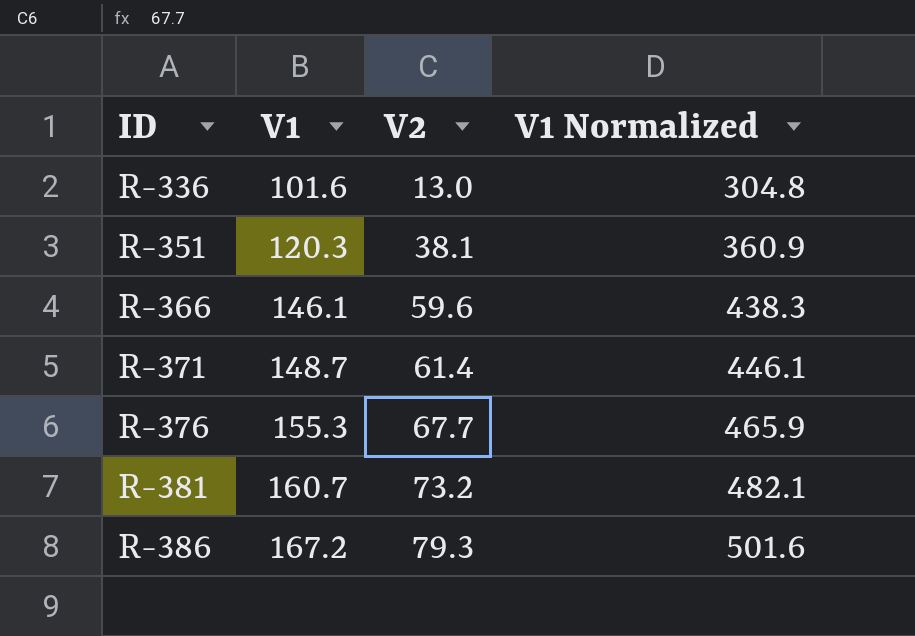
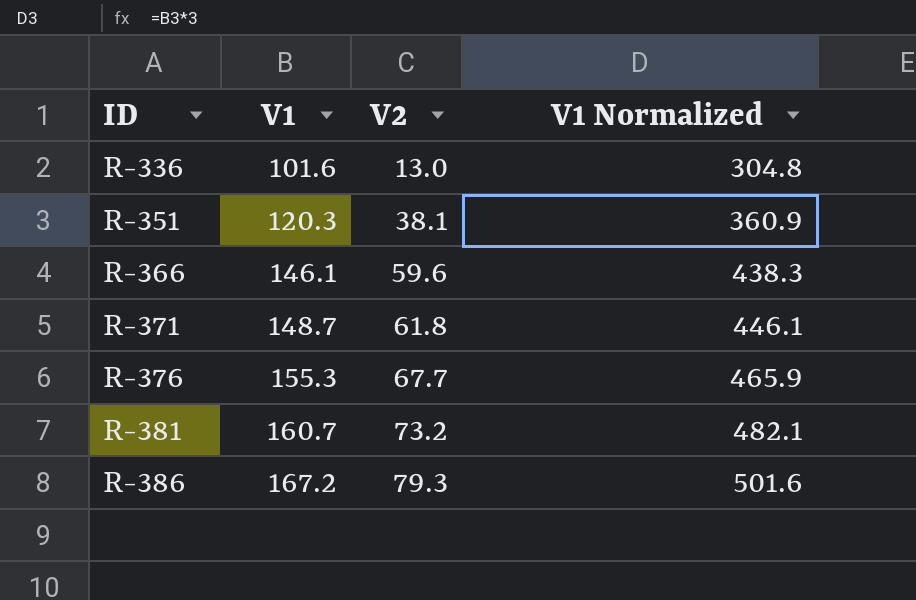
R-371 | V2: 61.4 -> 61.8

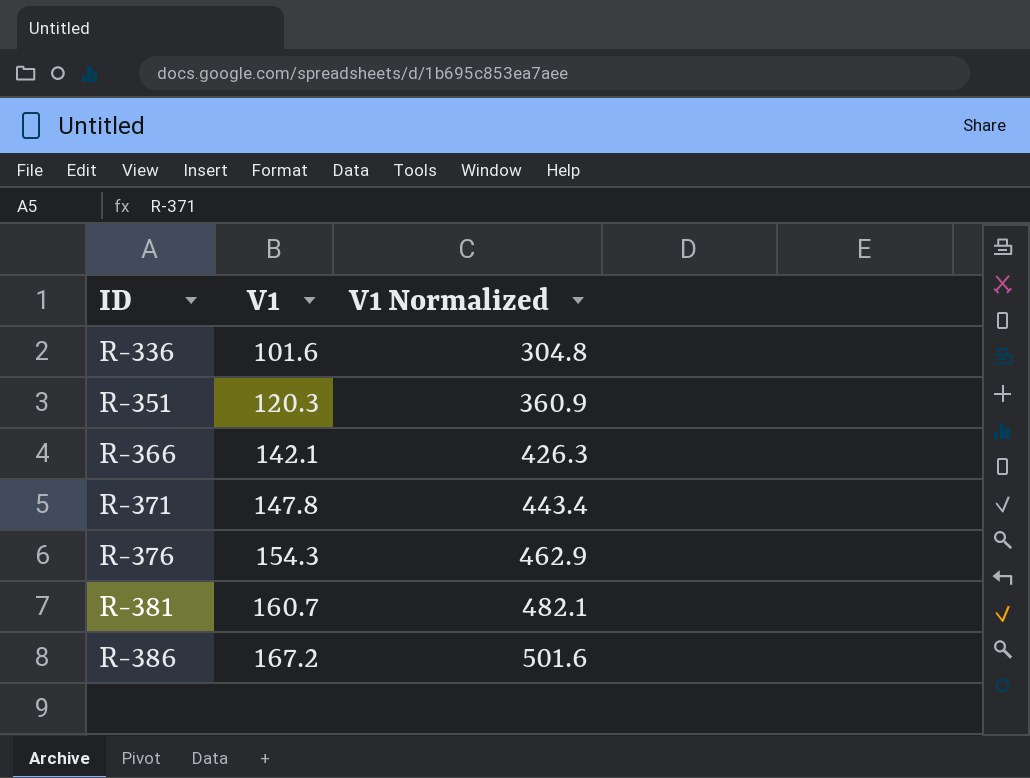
column V2 | position: 3 -> none
R-366 | V1: 146.1 -> 142.1
R-366 | V1 Normalized: 438.3 -> 426.3
R-371 | V1: 148.7 -> 147.8
R-371 | V1 Normalized: 446.1 -> 443.4
R-376 | V1: 155.3 -> 154.3
R-376 | V1 Normalized: 465.9 -> 462.9

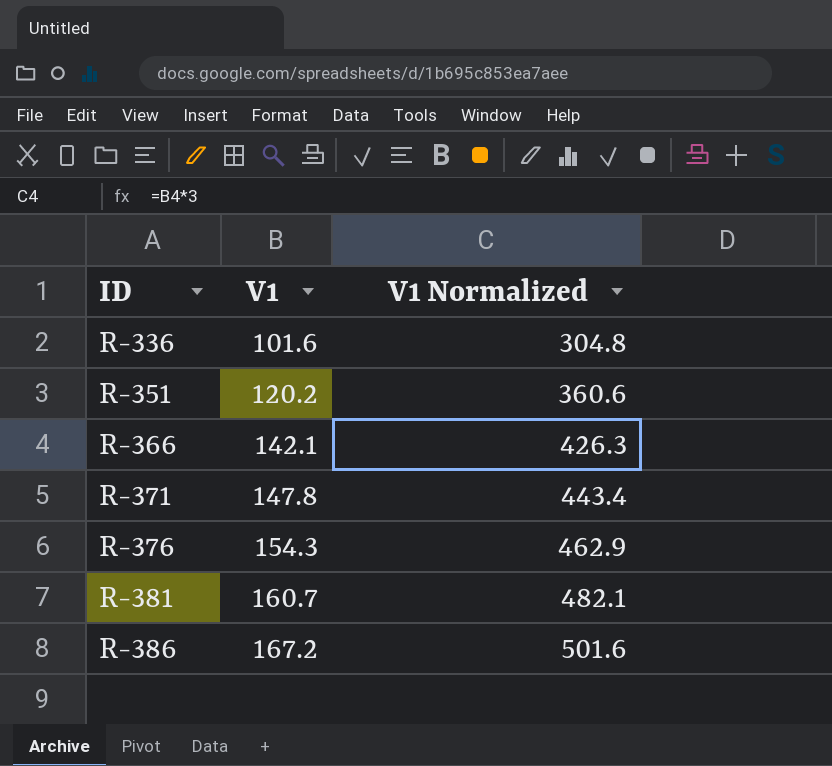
R-351 | V1: 120.3 -> 120.2
R-351 | V1 Normalized: 360.9 -> 360.6

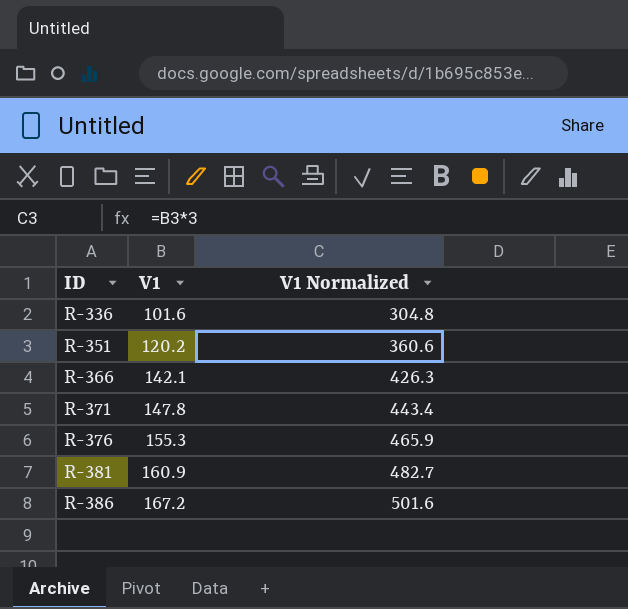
R-376 | V1: 154.3 -> 155.3
R-376 | V1 Normalized: 462.9 -> 465.9
R-381 | V1: 160.7 -> 160.9
R-381 | V1 Normalized: 482.1 -> 482.7

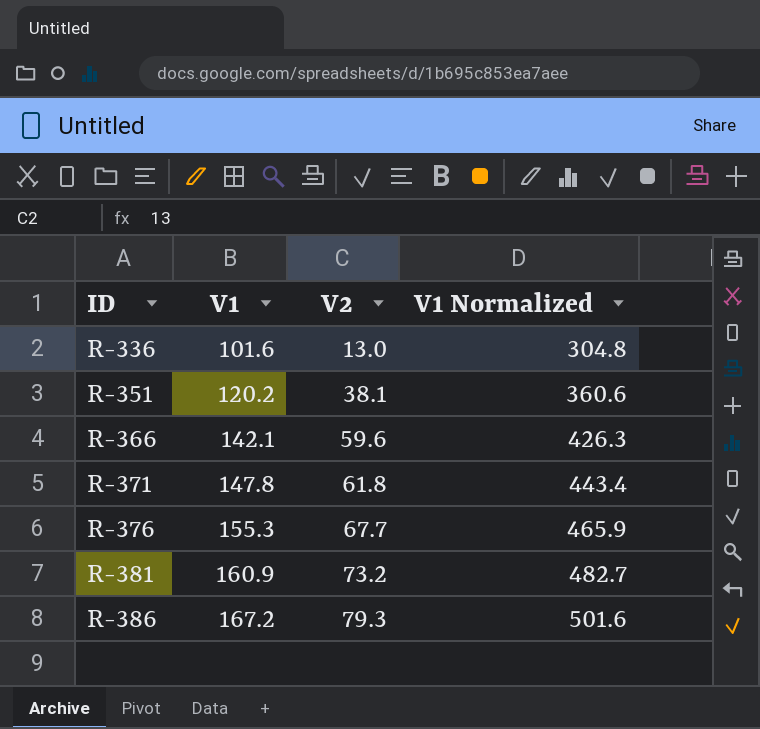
column V2 | position: none -> 3

